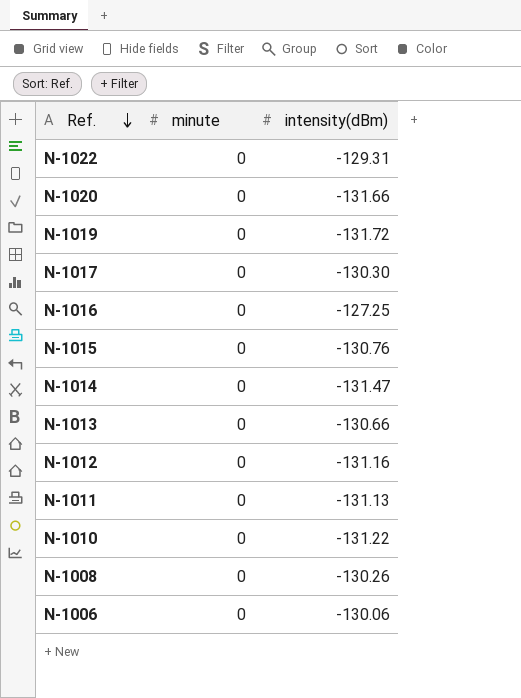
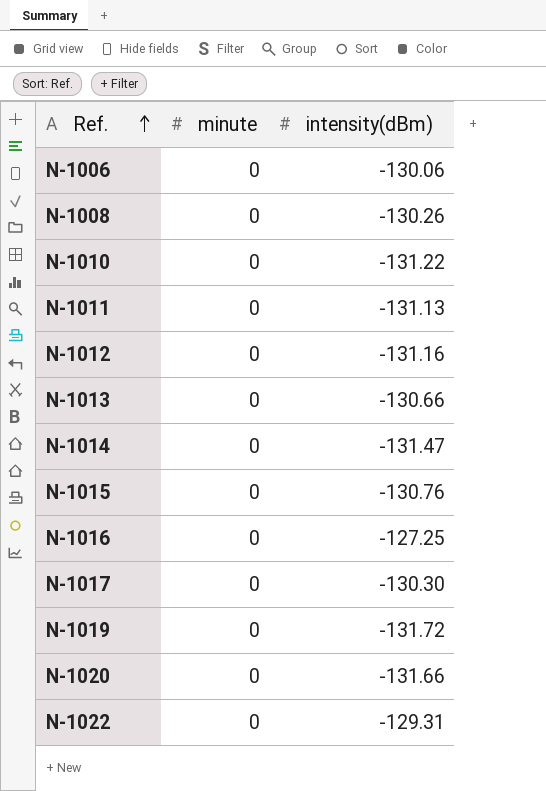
row order: Ref. descending -> Ref. ascending

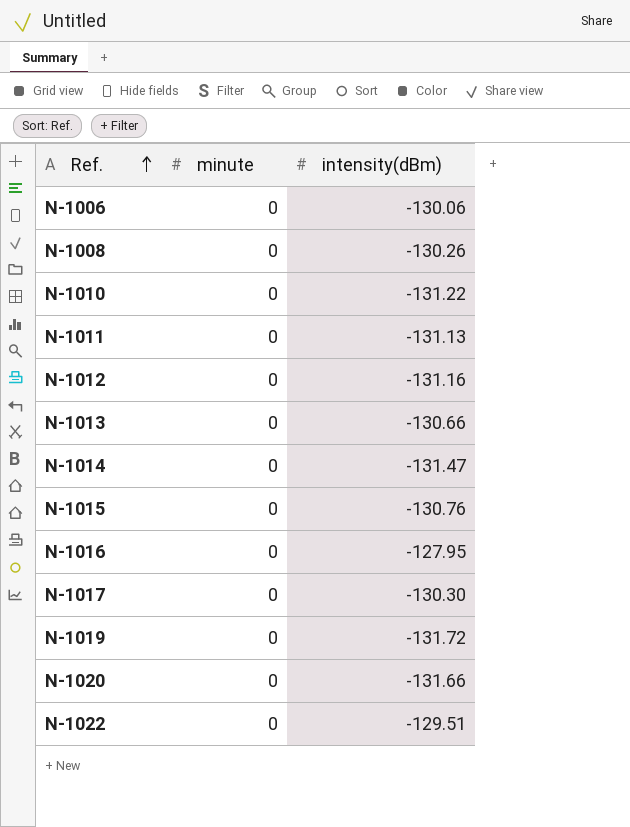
N-1016 | intensity(dBm): -127.25 -> -127.95
N-1022 | intensity(dBm): -129.31 -> -129.51

